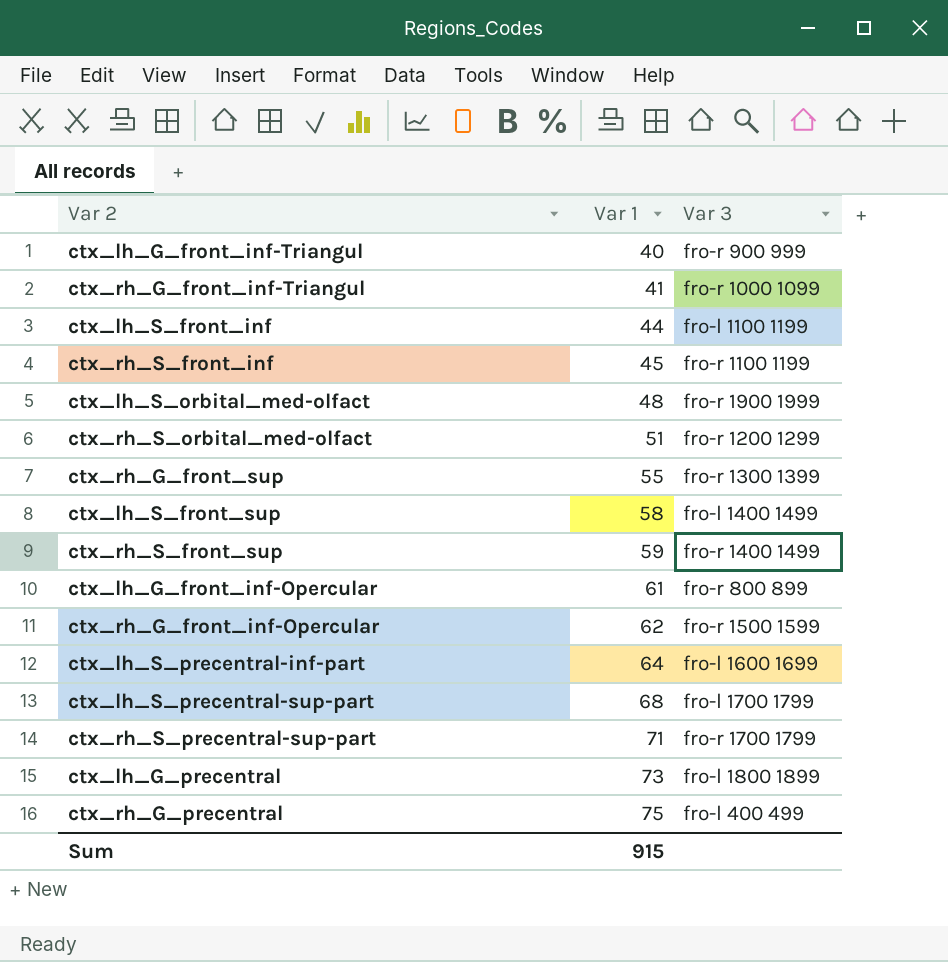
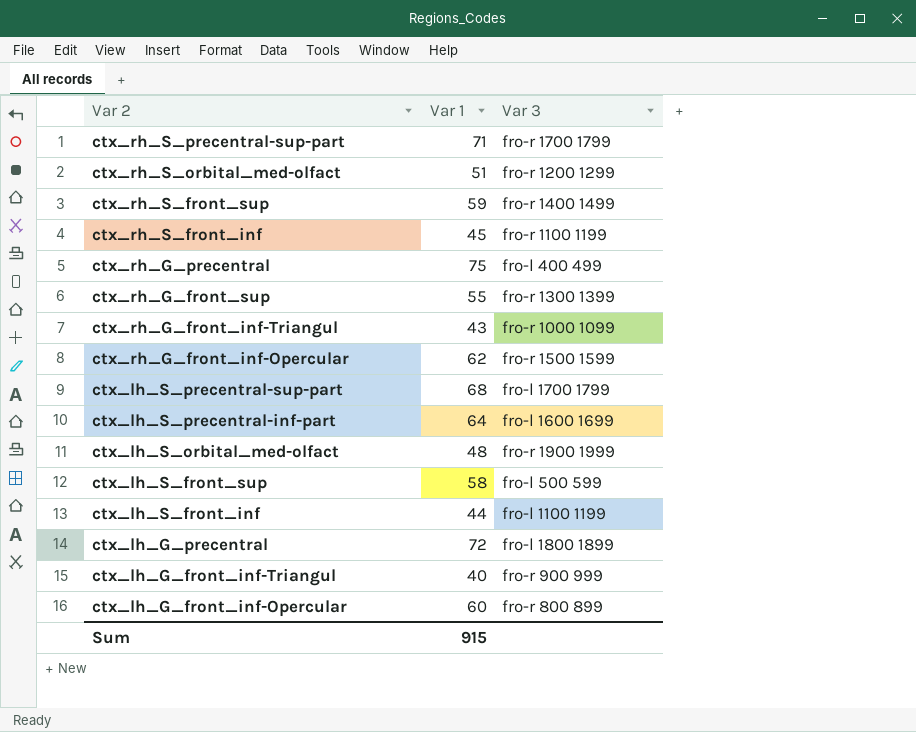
row order: Var 1 ascending -> Var 2 descending
ctx_rh_G_front_inf-Triangul | Var 1: 41 -> 43
ctx_lh_S_front_sup | Var 3: fro-l 1400 1499 -> fro-l 500 599
ctx_lh_G_precentral | Var 1: 73 -> 72
ctx_lh_G_front_inf-Opercular | Var 1: 61 -> 60

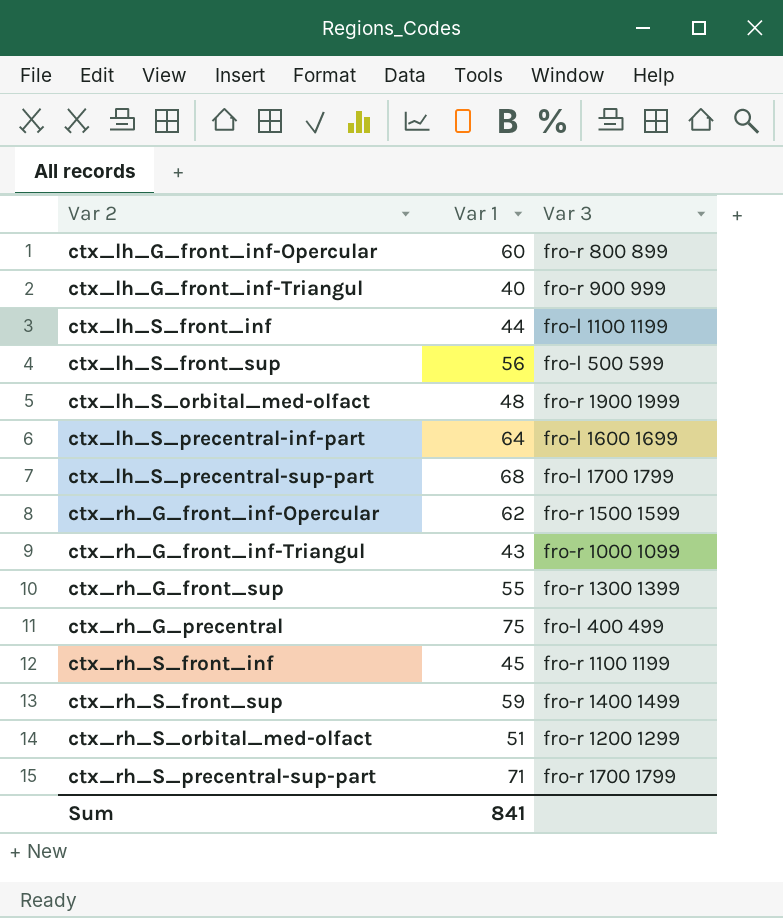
row order: Var 2 descending -> Var 2 ascending
row ctx_lh_G_precentral: 72 | fro-l 1800 1899 -> none
ctx_lh_S_front_sup | Var 1: 58 -> 56
Sum | Var 1: 915 -> 841

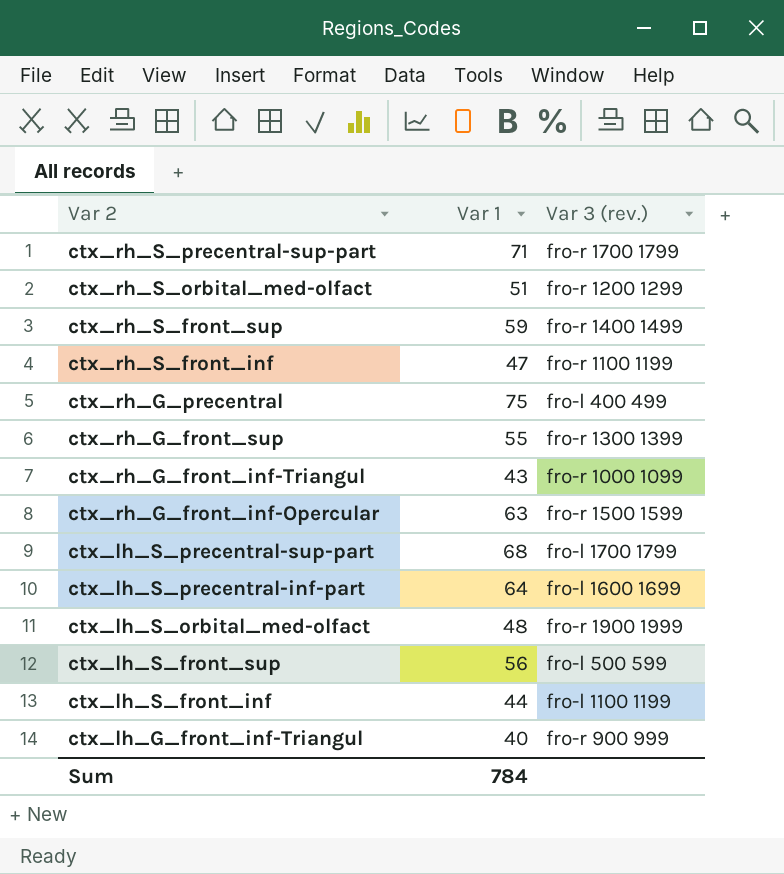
row order: Var 2 ascending -> Var 2 descending
column name: Var 3 -> Var 3 (rev.)
row ctx_lh_G_front_inf-Opercular: 60 | fro-r 800 899 -> none
ctx_rh_S_front_inf | Var 1: 45 -> 47
ctx_rh_G_front_inf-Opercular | Var 1: 62 -> 63
Sum | Var 1: 841 -> 784

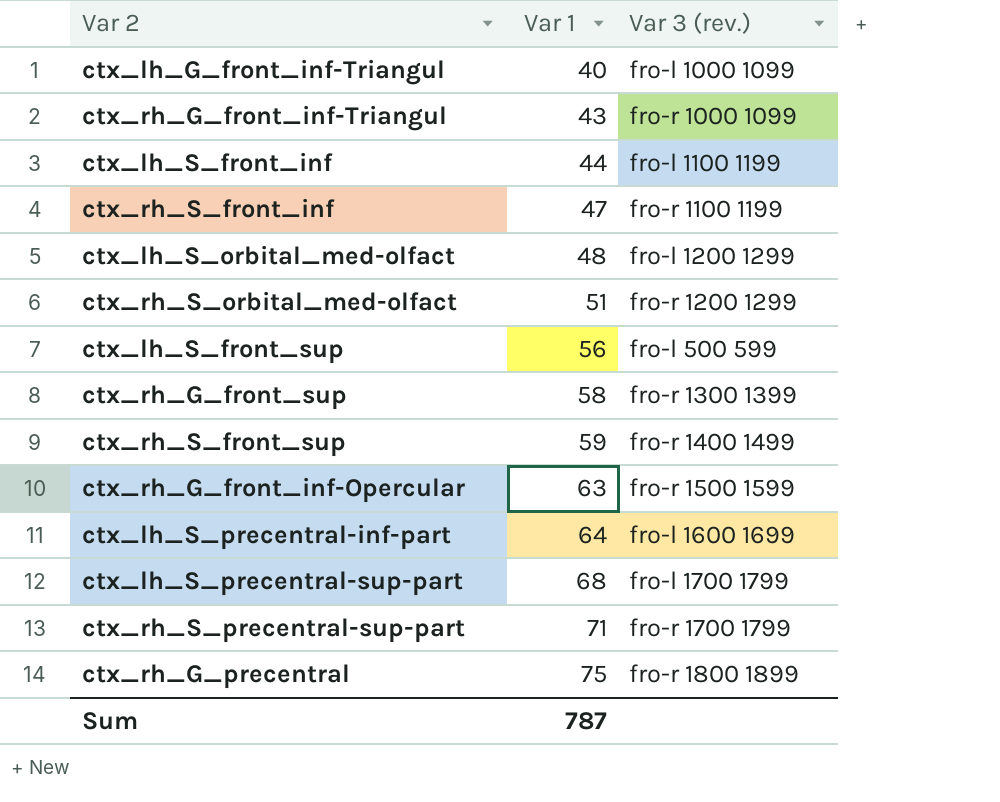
row order: Var 2 descending -> Var 1 ascending
ctx_lh_G_front_inf-Triangul | Var 3 (rev.): fro-r 900 999 -> fro-l 1000 1099
ctx_lh_S_orbital_med-olfact | Var 3 (rev.): fro-r 1900 1999 -> fro-l 1200 1299
ctx_rh_G_front_sup | Var 1: 55 -> 58
ctx_rh_G_precentral | Var 3 (rev.): fro-l 400 499 -> fro-r 1800 1899
Sum | Var 1: 784 -> 787

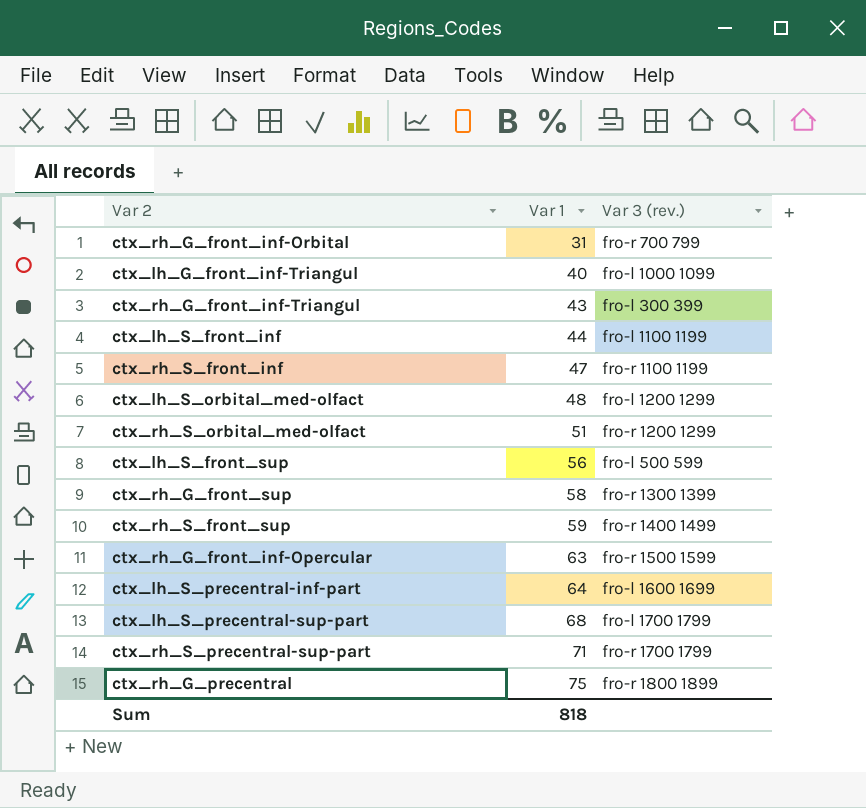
row ctx_rh_G_front_inf-Orbital: none -> 31 | fro-r 700 799
ctx_rh_G_front_inf-Triangul | Var 3 (rev.): fro-r 1000 1099 -> fro-l 300 399
Sum | Var 1: 787 -> 818

